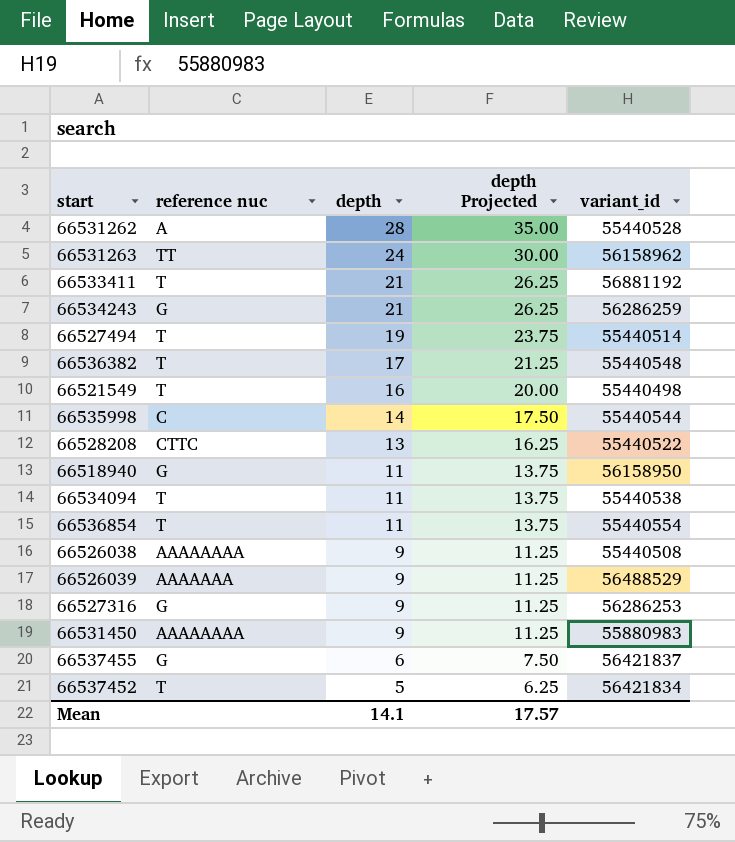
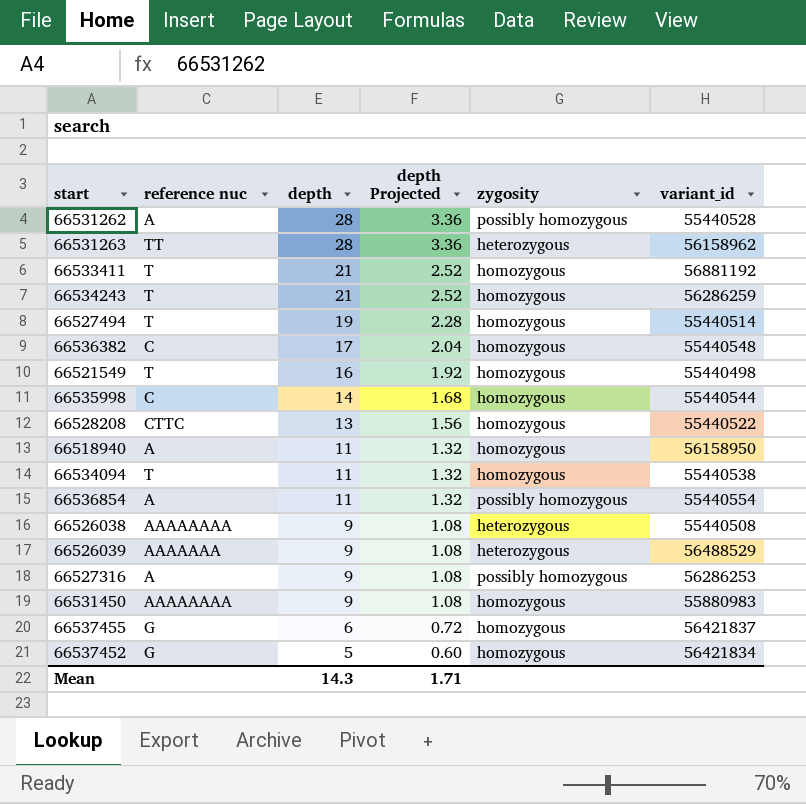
column depth Projected | formula: [depth] * 1.25 -> [depth] * 0.12
column zygosity | position: none -> 5
66531263 | depth: 24 -> 28
66534243 | reference nuc: G -> T
66536382 | reference nuc: T -> C
66518940 | reference nuc: G -> A
66536854 | reference nuc: T -> A
66527316 | reference nuc: G -> A
66537452 | reference nuc: T -> G
Mean | depth: 14.1 -> 14.3
Mean | depth Projected: 17.57 -> 1.71

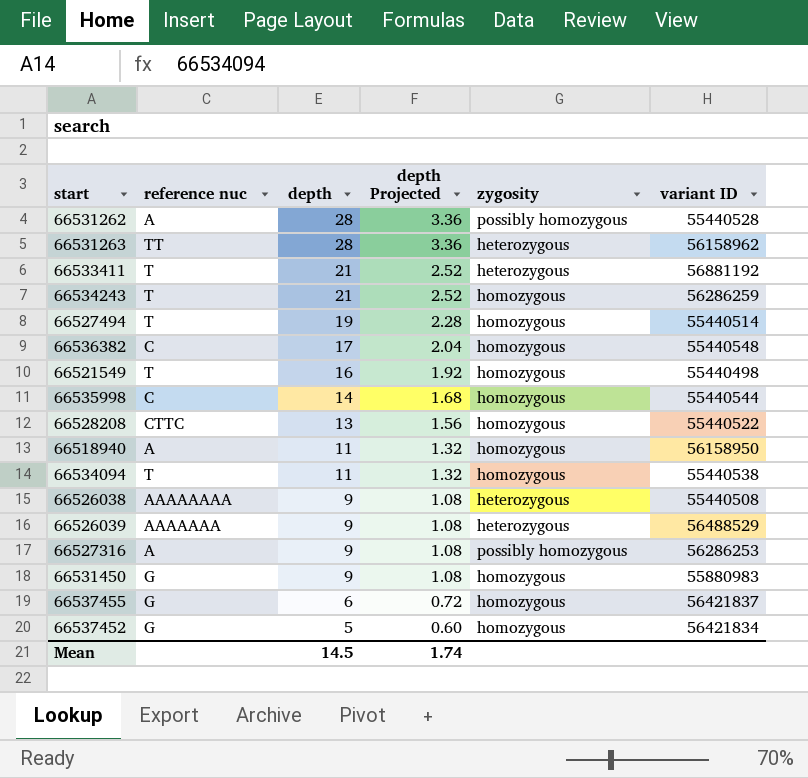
column name: variant_id -> variant ID
row 66536854: A | 11 | 1.32 | possibly homozygous | 55440554 -> none
66533411 | zygosity: homozygous -> heterozygous
66531450 | reference nuc: AAAAAAAA -> G
Mean | depth: 14.3 -> 14.5
Mean | depth Projected: 1.71 -> 1.74

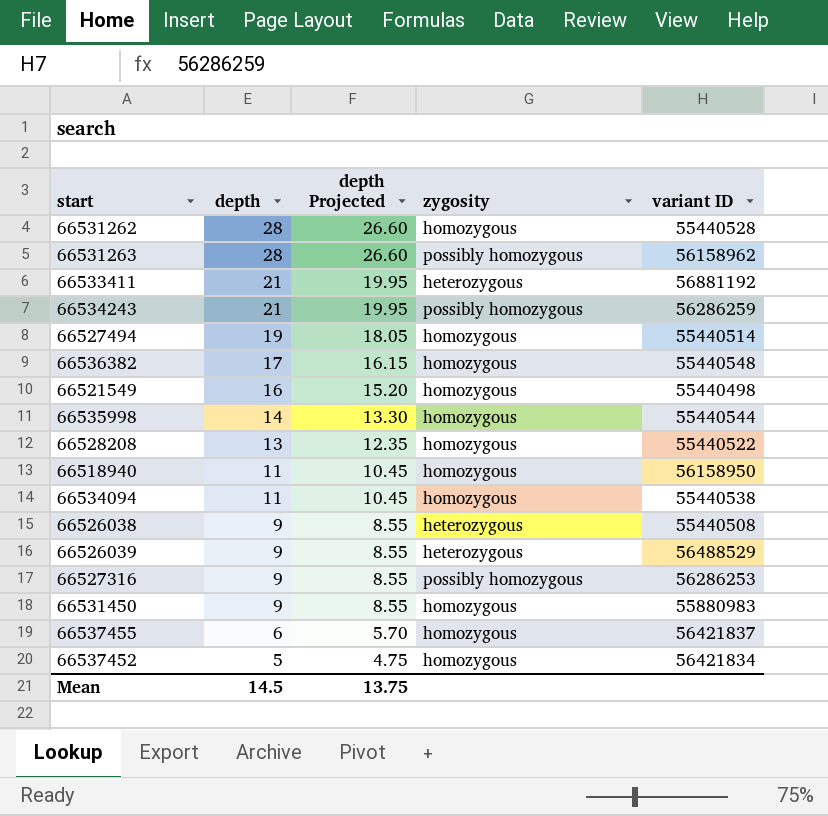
column reference nuc | position: 2 -> none
column depth Projected | formula: [depth] * 0.12 -> [depth] * 0.95
66531262 | zygosity: possibly homozygous -> homozygous
66531263 | zygosity: heterozygous -> possibly homozygous
66534243 | zygosity: homozygous -> possibly homozygous
Mean | depth Projected: 1.74 -> 13.75

